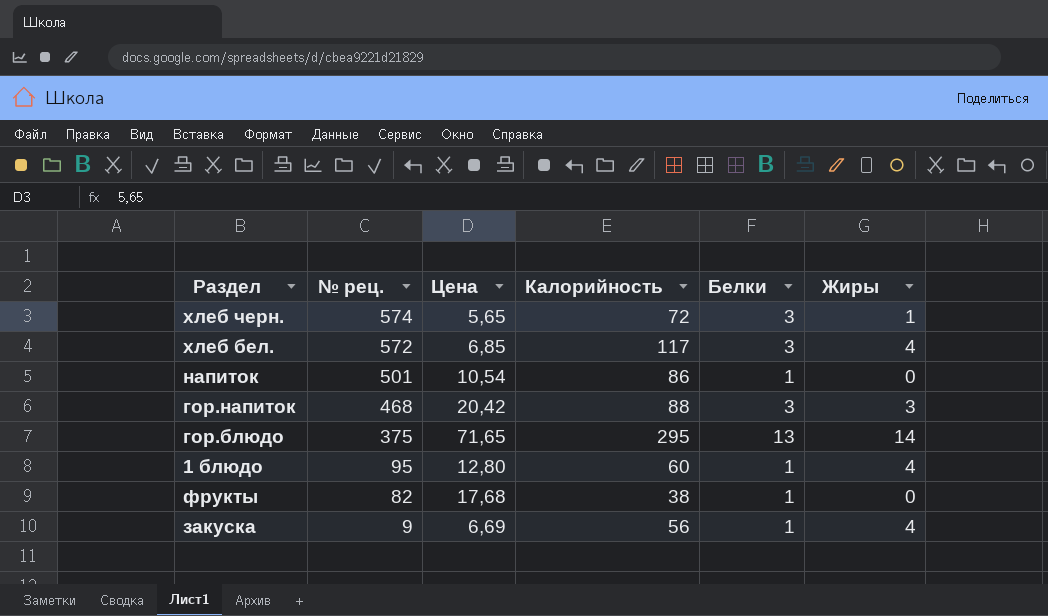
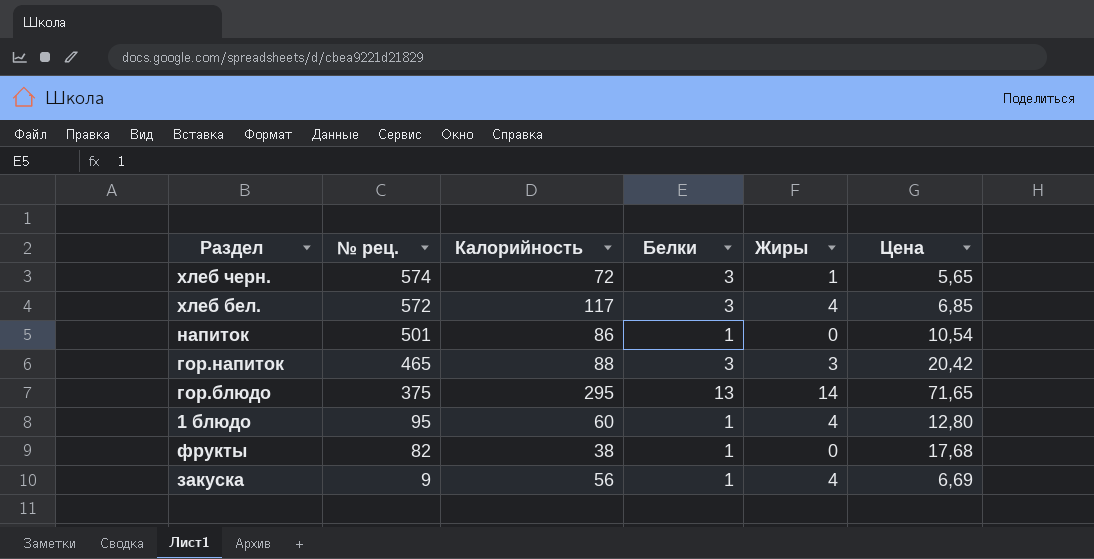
column Цена | position: 3 -> 6
гор.напиток | № рец.: 468 -> 465

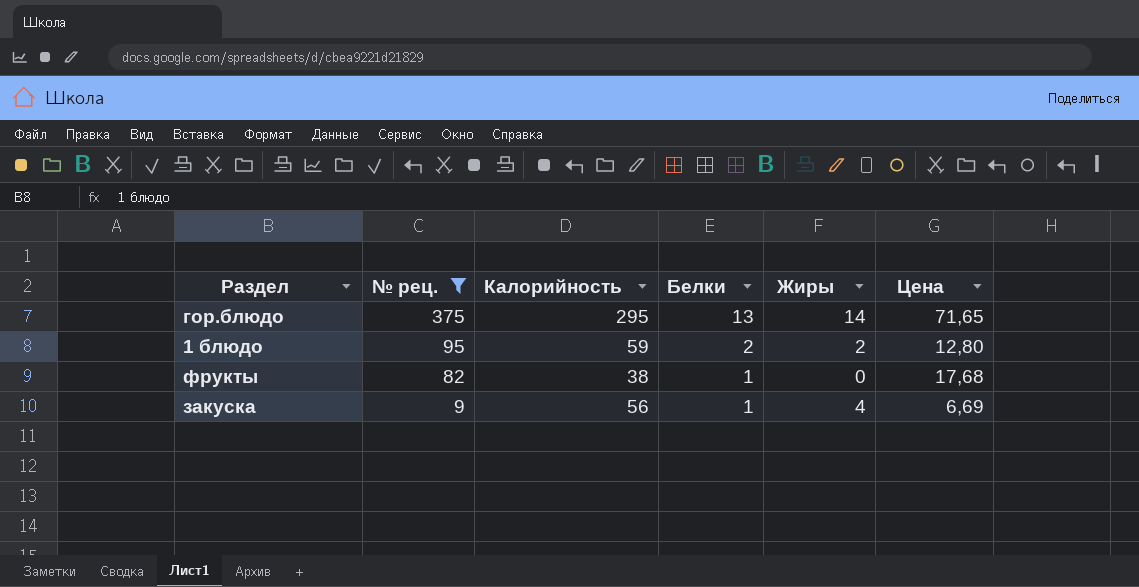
filter: none -> № рец. <= 375
1 блюдо | Калорийность: 60 -> 59
1 блюдо | Белки: 1 -> 2
1 блюдо | Жиры: 4 -> 2

